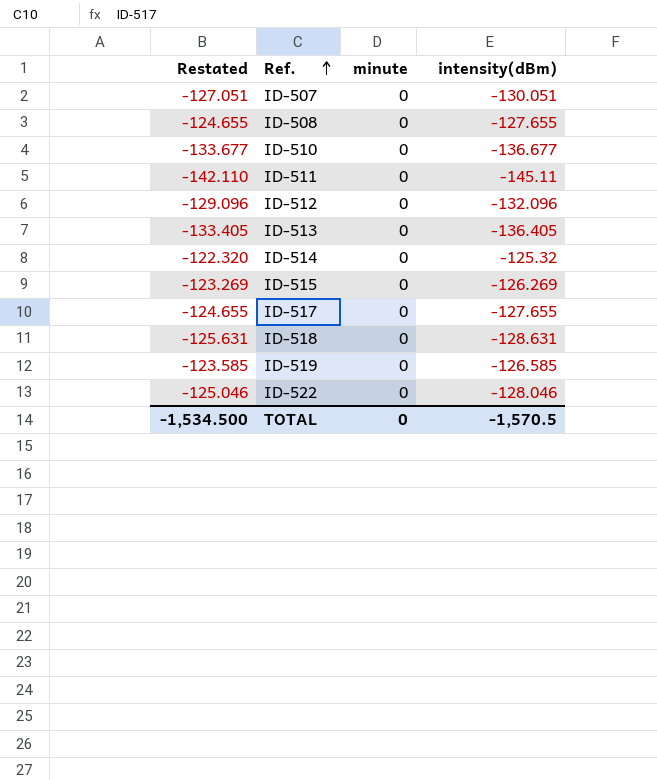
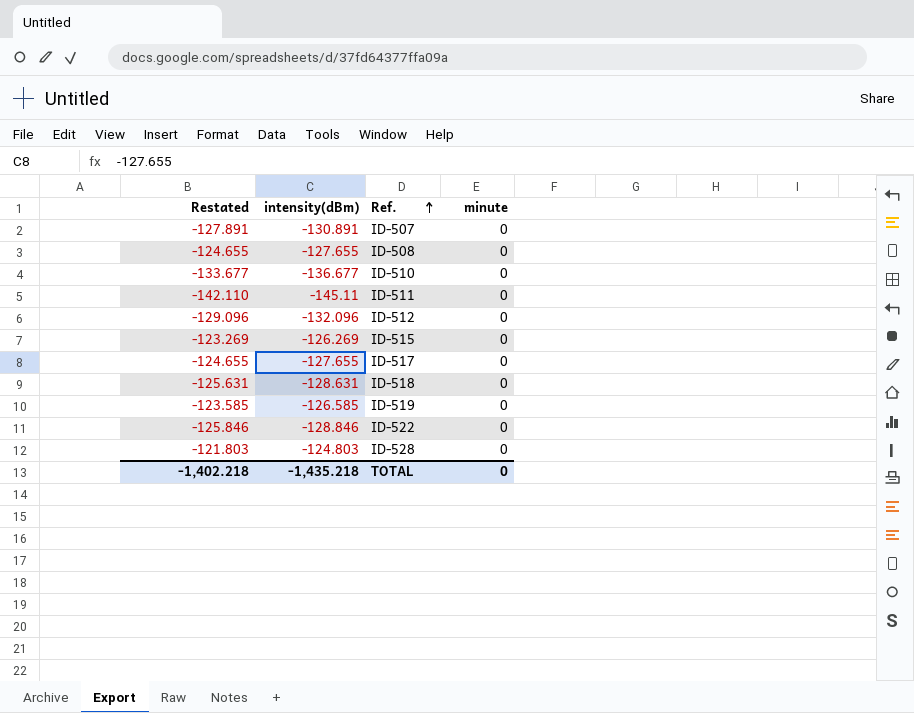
column intensity(dBm) | position: 4 -> 2
row ID-513: -133.405 | 0 | -136.405 -> none
row ID-514: -122.320 | 0 | -125.32 -> none
ID-507 | Restated: -127.051 -> -127.891
ID-507 | intensity(dBm): -130.051 -> -130.891
ID-522 | Restated: -125.046 -> -125.846
ID-522 | intensity(dBm): -128.046 -> -128.846
row ID-528: none -> -121.803 | -124.803 | 0
TOTAL | Restated: -1,534.500 -> -1,402.218
TOTAL | intensity(dBm): -1,570.5 -> -1,435.218

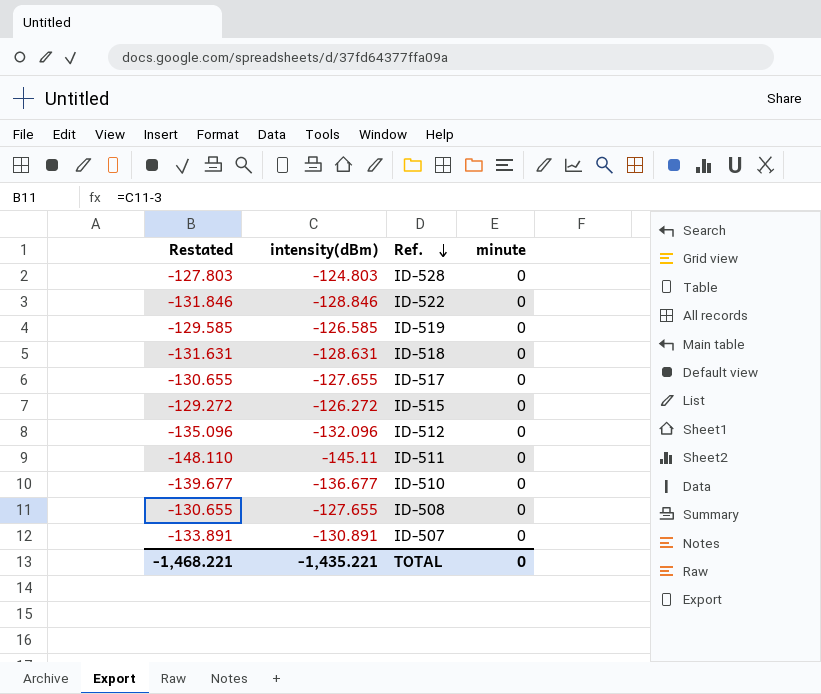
row order: Ref. ascending -> Ref. descending
column Restated | formula: [intensity(dBm)] + 3 -> [intensity(dBm)] - 3
ID-515 | intensity(dBm): -126.269 -> -126.272
TOTAL | Restated: -1,402.218 -> -1,468.221
TOTAL | intensity(dBm): -1,435.218 -> -1,435.221

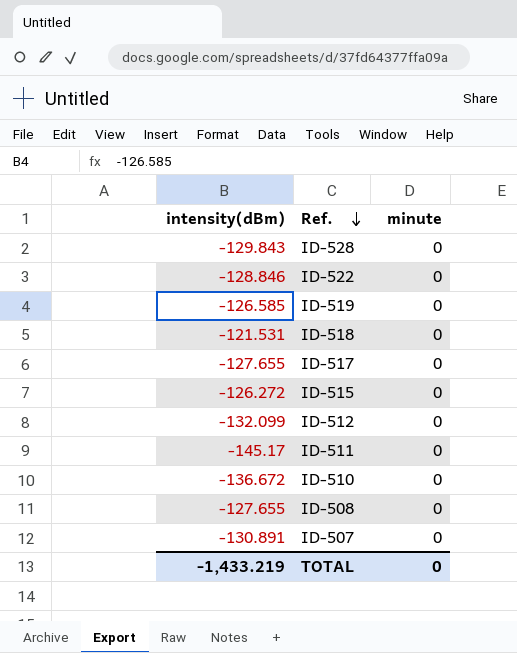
column Restated | formula: [intensity(dBm)] - 3 -> none
ID-528 | intensity(dBm): -124.803 -> -129.843
ID-518 | intensity(dBm): -128.631 -> -121.531
ID-512 | intensity(dBm): -132.096 -> -132.099
ID-511 | intensity(dBm): -145.11 -> -145.17
ID-510 | intensity(dBm): -136.677 -> -136.672
TOTAL | intensity(dBm): -1,435.221 -> -1,433.219

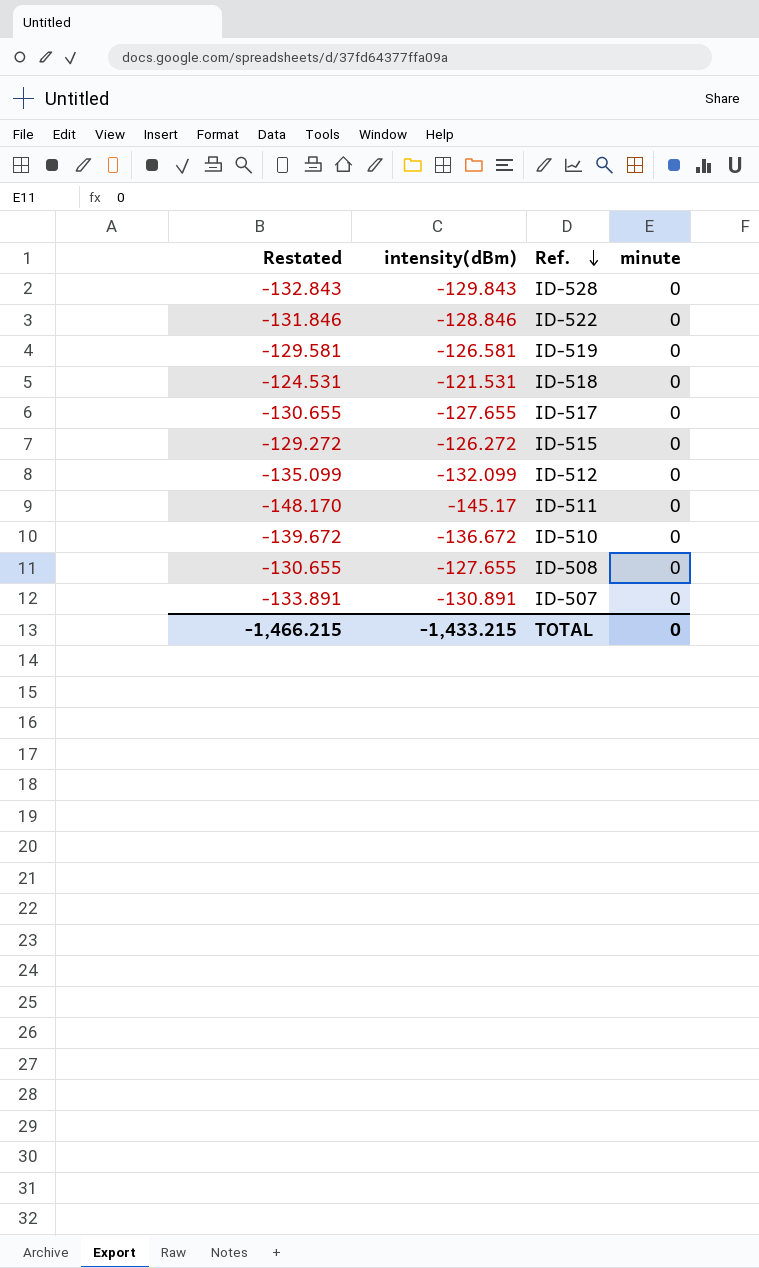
column Restated | formula: none -> [intensity(dBm)] - 3
ID-519 | intensity(dBm): -126.585 -> -126.581
TOTAL | intensity(dBm): -1,433.219 -> -1,433.215

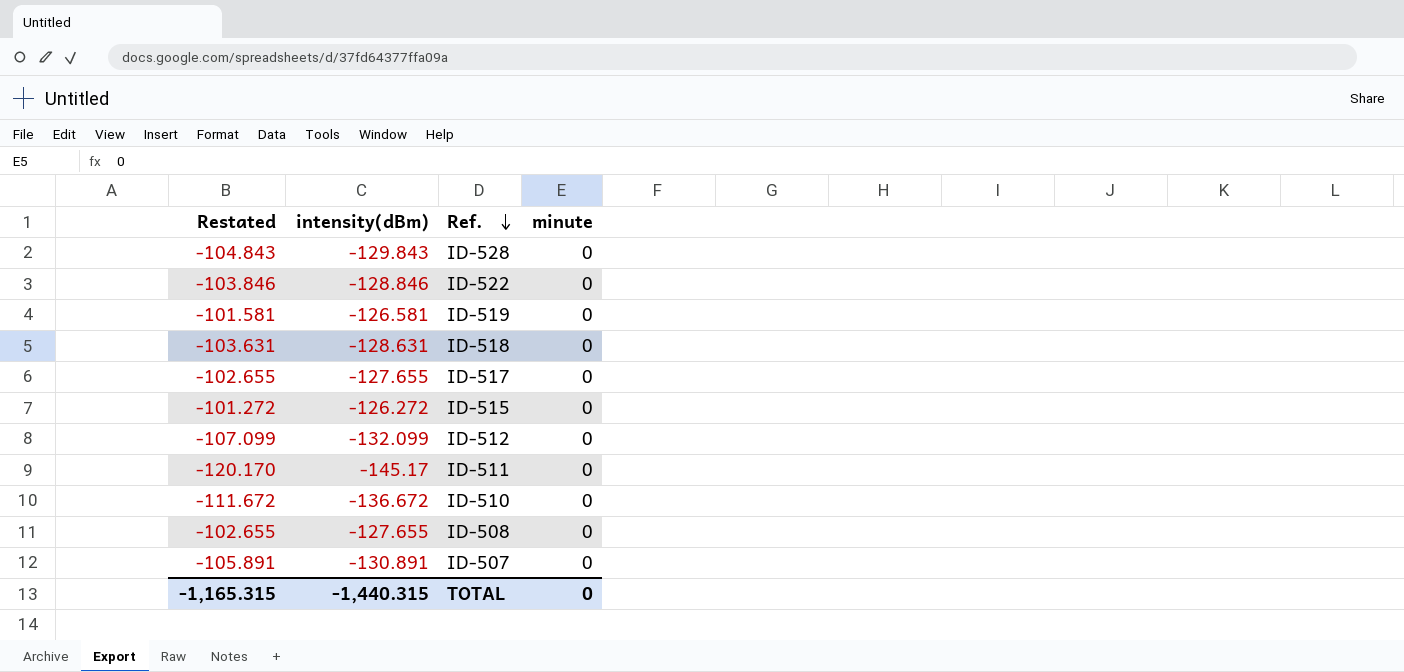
column Restated | formula: [intensity(dBm)] - 3 -> [intensity(dBm)] + 25
ID-518 | intensity(dBm): -121.531 -> -128.631
TOTAL | Restated: -1,466.215 -> -1,165.315
TOTAL | intensity(dBm): -1,433.215 -> -1,440.315

